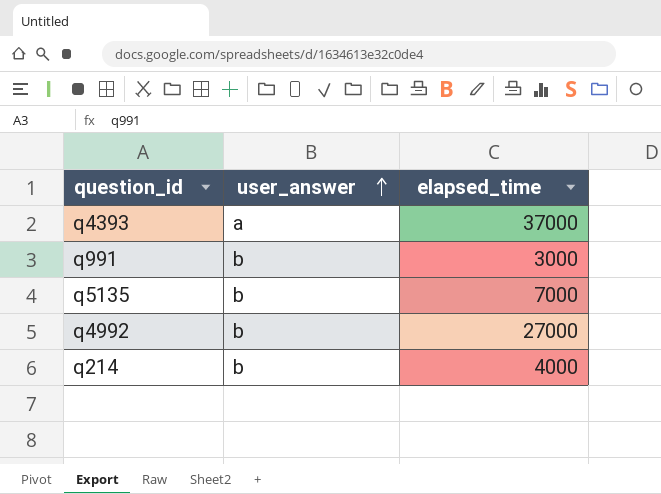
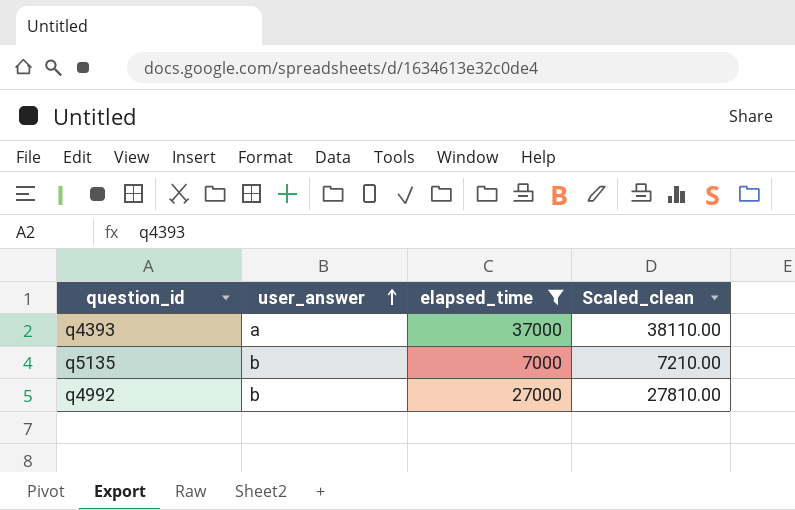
filter: none -> elapsed_time >= 7000
column Scaled_clean | formula: none -> [elapsed_time] * 1.03

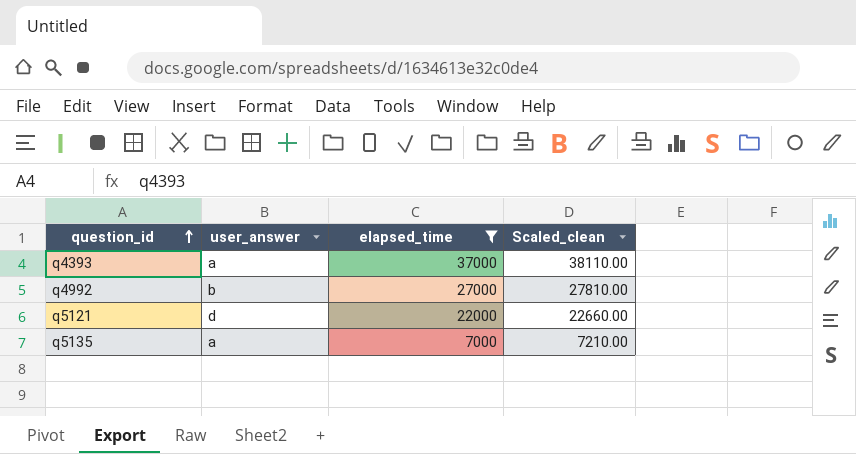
row order: user_answer ascending -> question_id ascending
row q5121: none -> d | 22000 | 22660.00
q5135 | user_answer: b -> a

